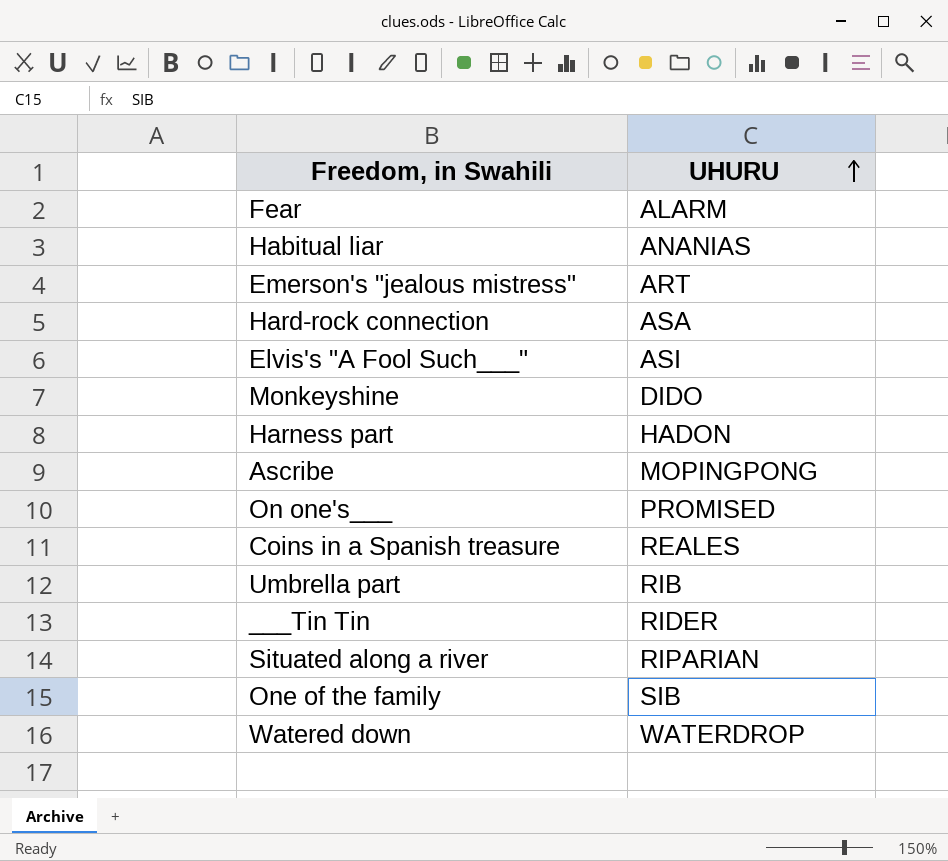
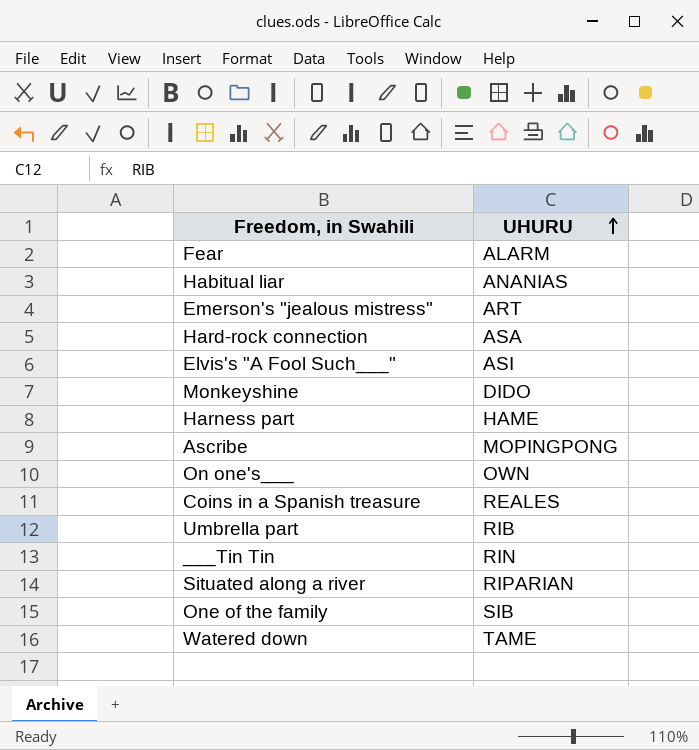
Harness part | UHURU: HADON -> HAME
On one's___ | UHURU: PROMISED -> OWN
___Tin Tin | UHURU: RIDER -> RIN
Watered down | UHURU: WATERDROP -> TAME

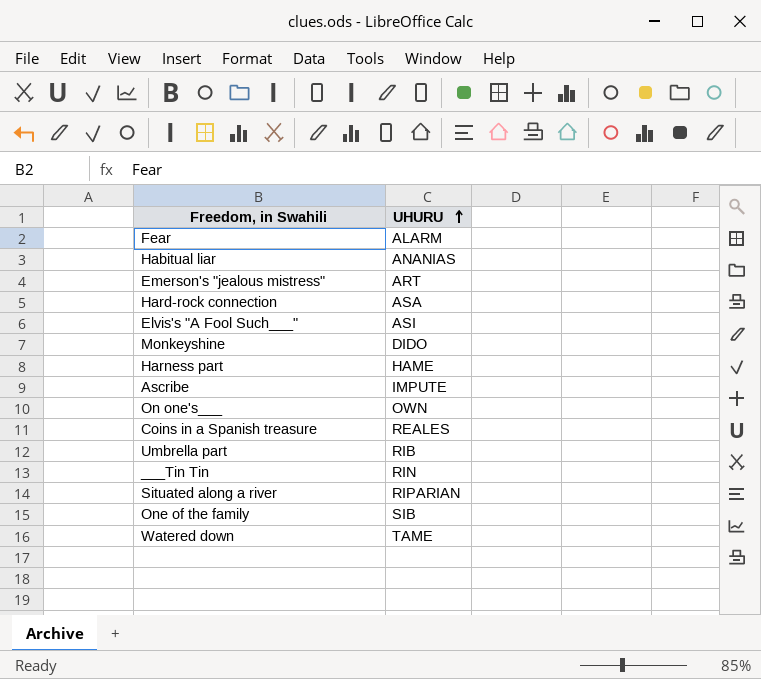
Ascribe | UHURU: MOPINGPONG -> IMPUTE

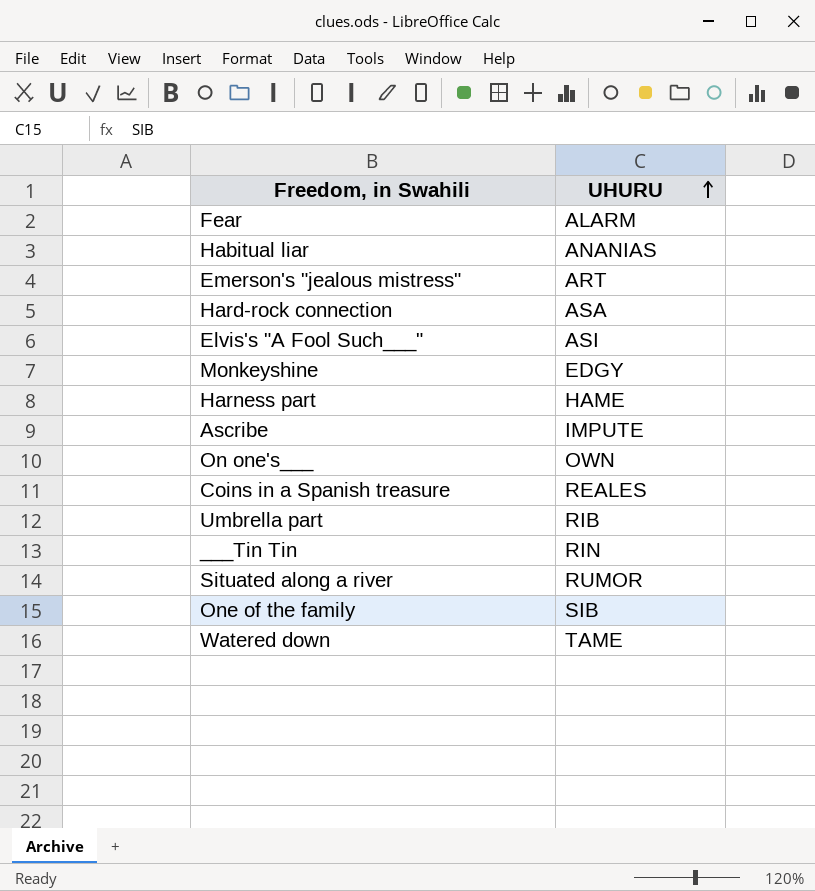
Monkeyshine | UHURU: DIDO -> EDGY
Situated along a river | UHURU: RIPARIAN -> RUMOR

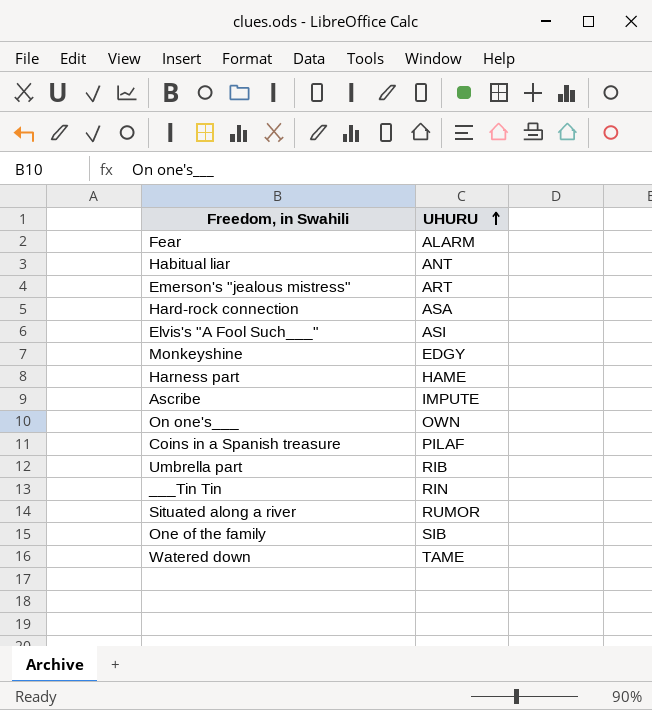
Habitual liar | UHURU: ANANIAS -> ANT
Coins in a Spanish treasure | UHURU: REALES -> PILAF

